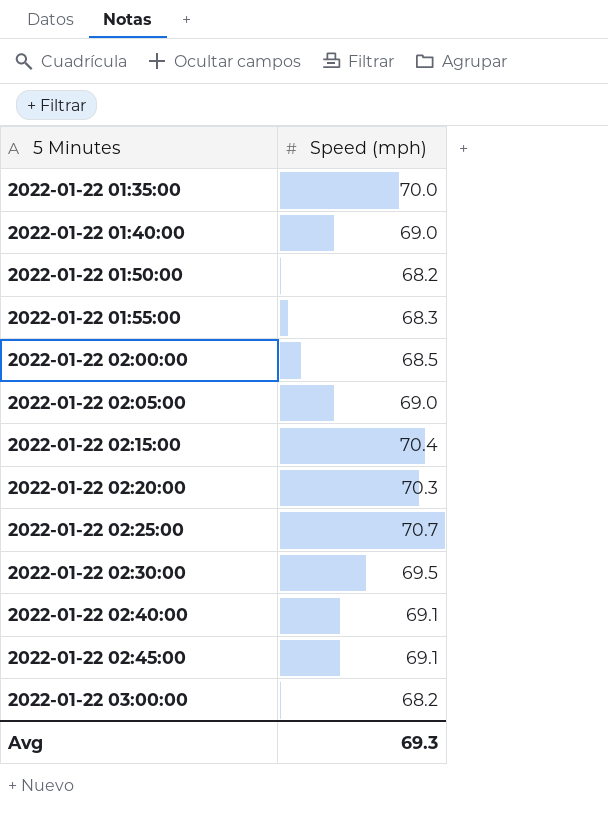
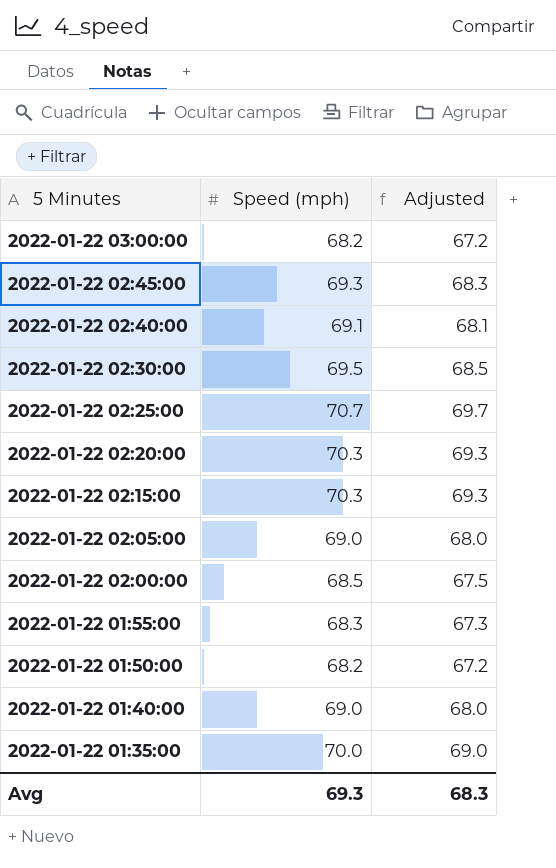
row order: 5 Minutes ascending -> 5 Minutes descending
column Adjusted | formula: none -> [Speed (mph)] - 1
2022-01-22 02:45:00 | Speed (mph): 69.1 -> 69.3
2022-01-22 02:15:00 | Speed (mph): 70.4 -> 70.3

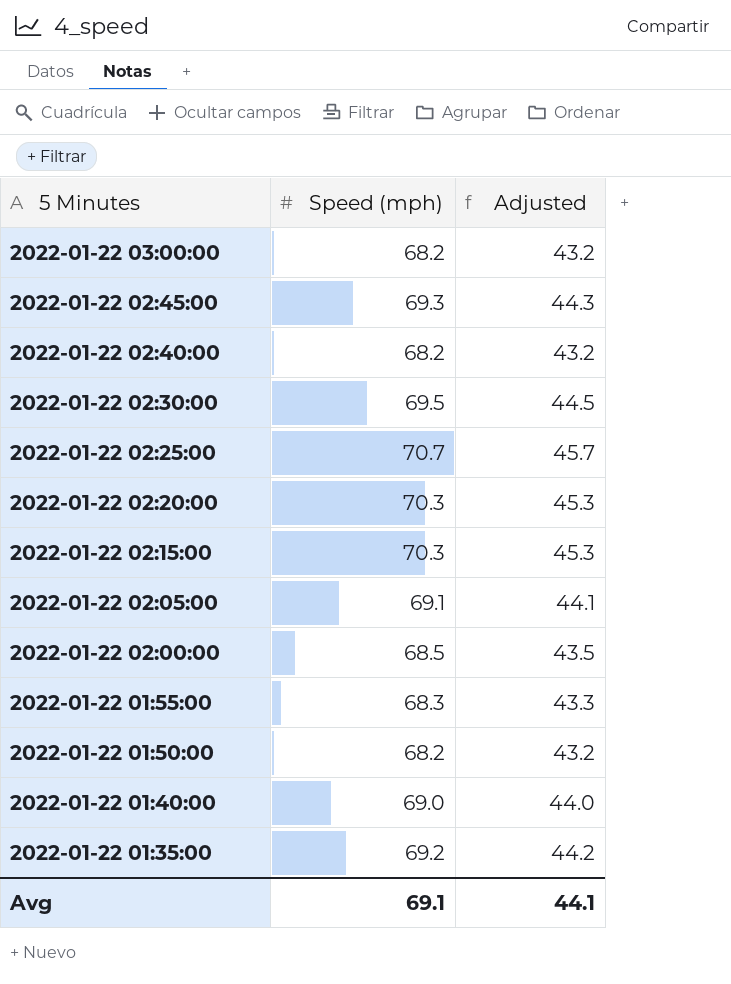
column Adjusted | formula: [Speed (mph)] - 1 -> [Speed (mph)] - 25
2022-01-22 02:40:00 | Speed (mph): 69.1 -> 68.2
2022-01-22 02:05:00 | Speed (mph): 69.0 -> 69.1
2022-01-22 01:35:00 | Speed (mph): 70.0 -> 69.2
Avg | Speed (mph): 69.3 -> 69.1
Avg | Adjusted: 68.3 -> 44.1

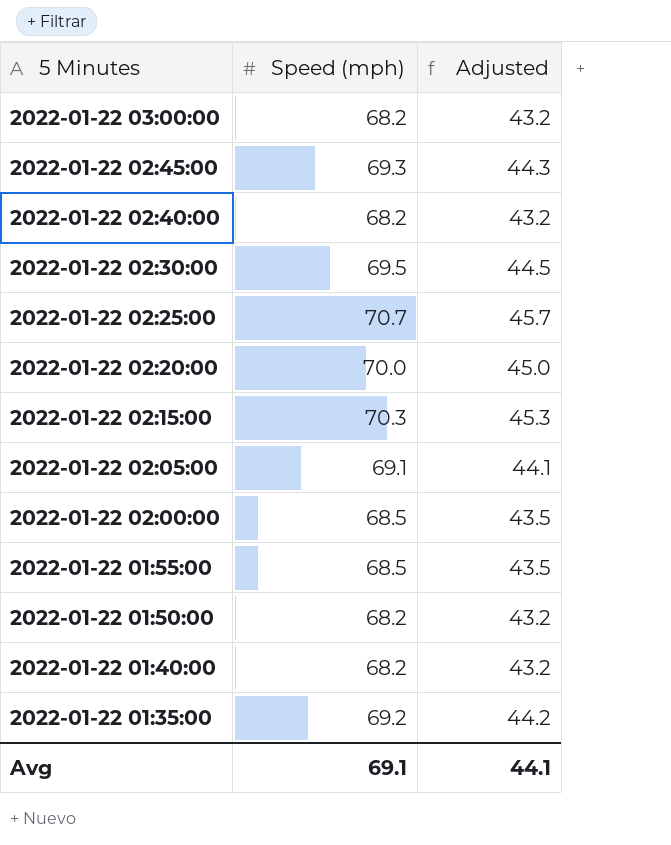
2022-01-22 02:20:00 | Speed (mph): 70.3 -> 70.0
2022-01-22 02:20:00 | Adjusted: 45.3 -> 45.0
2022-01-22 01:55:00 | Speed (mph): 68.3 -> 68.5
2022-01-22 01:55:00 | Adjusted: 43.3 -> 43.5
2022-01-22 01:40:00 | Speed (mph): 69.0 -> 68.2
2022-01-22 01:40:00 | Adjusted: 44.0 -> 43.2

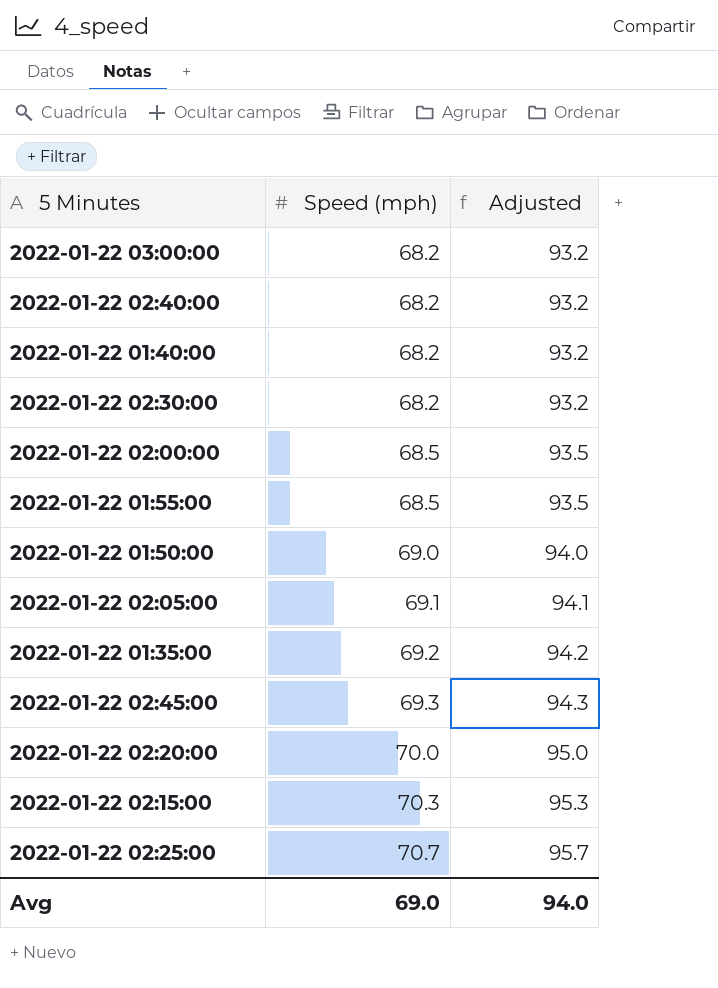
row order: 5 Minutes descending -> Speed (mph) ascending
column Adjusted | formula: [Speed (mph)] - 25 -> [Speed (mph)] + 25
2022-01-22 02:30:00 | Speed (mph): 69.5 -> 68.2
2022-01-22 01:50:00 | Speed (mph): 68.2 -> 69.0
Avg | Speed (mph): 69.1 -> 69.0
Avg | Adjusted: 44.1 -> 94.0

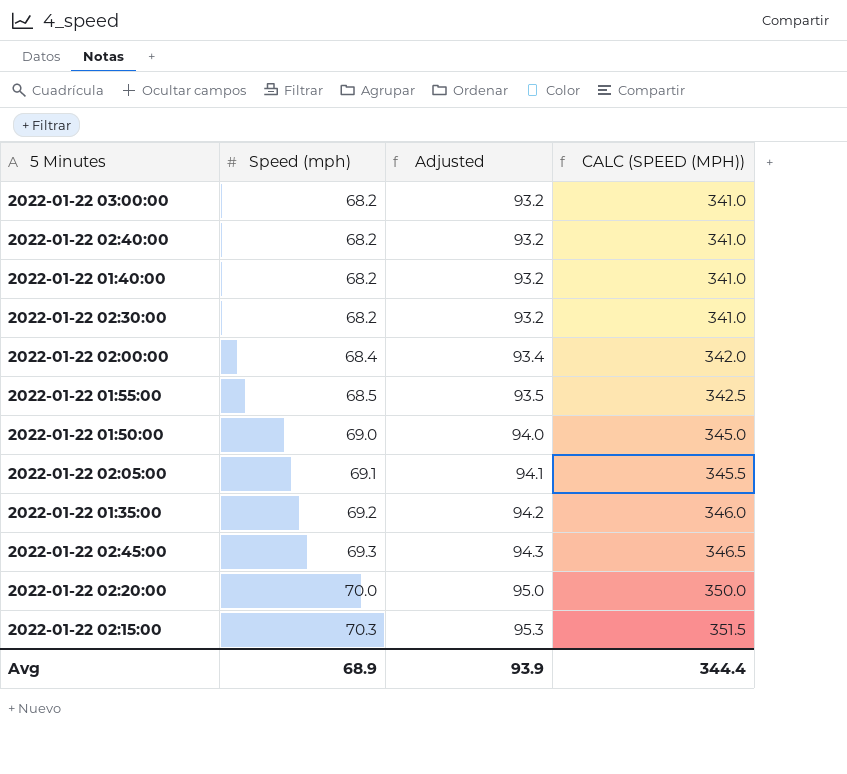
column CALC (SPEED (MPH)) | formula: none -> [Speed (mph)] * 5
row 2022-01-22 02:25:00: 70.7 | 95.7 -> none
2022-01-22 02:00:00 | Speed (mph): 68.5 -> 68.4
2022-01-22 02:00:00 | Adjusted: 93.5 -> 93.4
Avg | Speed (mph): 69.0 -> 68.9
Avg | Adjusted: 94.0 -> 93.9

